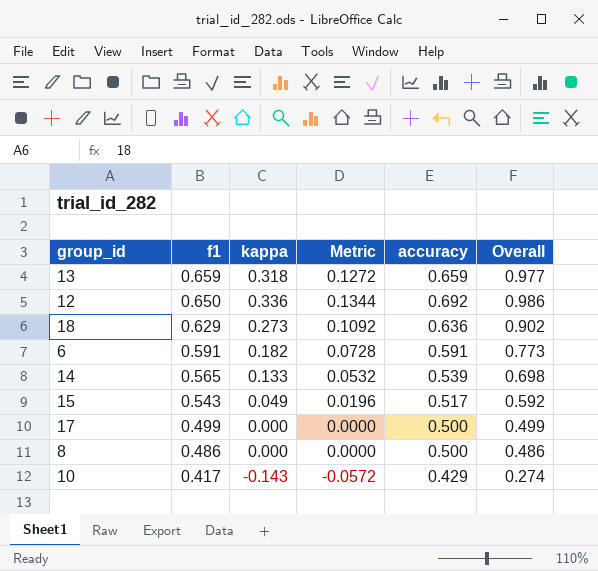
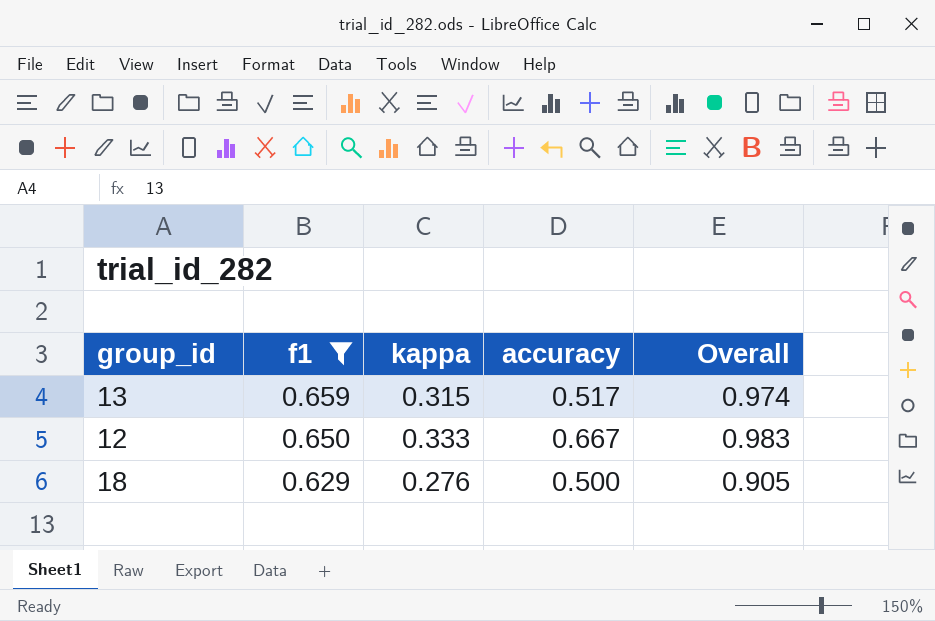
filter: none -> f1 >= 0.629
column Metric | formula: [kappa] * 0.4 -> none
13 | kappa: 0.318 -> 0.315
13 | accuracy: 0.659 -> 0.517
13 | Overall: 0.977 -> 0.974
12 | kappa: 0.336 -> 0.333
12 | accuracy: 0.692 -> 0.667
12 | Overall: 0.986 -> 0.983
18 | kappa: 0.273 -> 0.276
18 | accuracy: 0.636 -> 0.500
18 | Overall: 0.902 -> 0.905

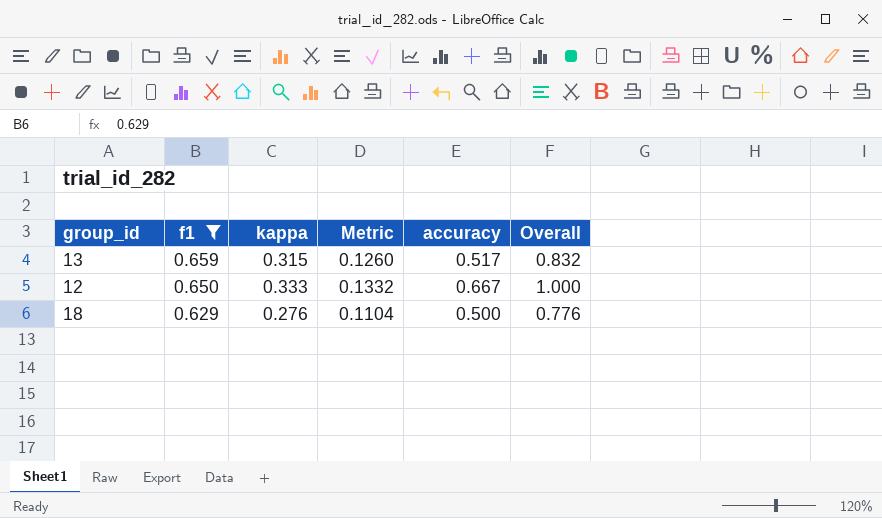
column Metric | formula: none -> [kappa] * 0.4
column Overall | formula: [f1] + [kappa] -> [kappa] + [accuracy]

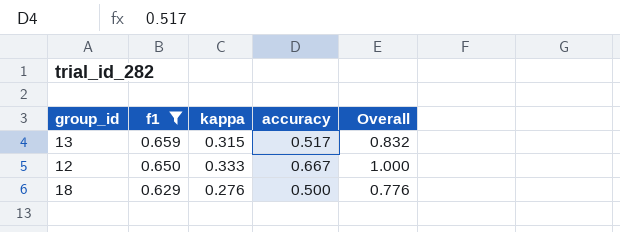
column Metric | formula: [kappa] * 0.4 -> none

